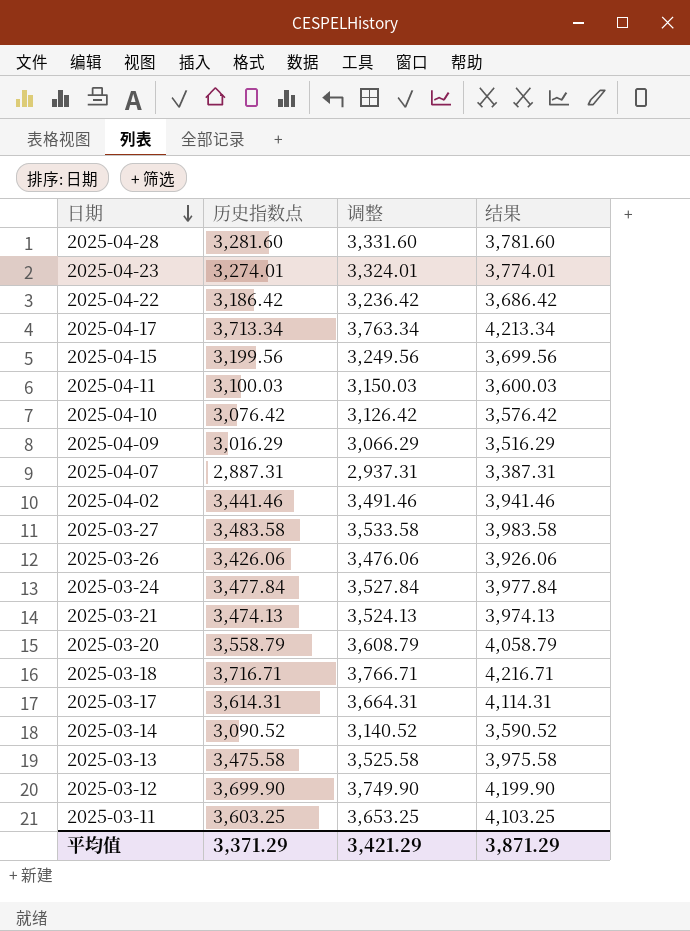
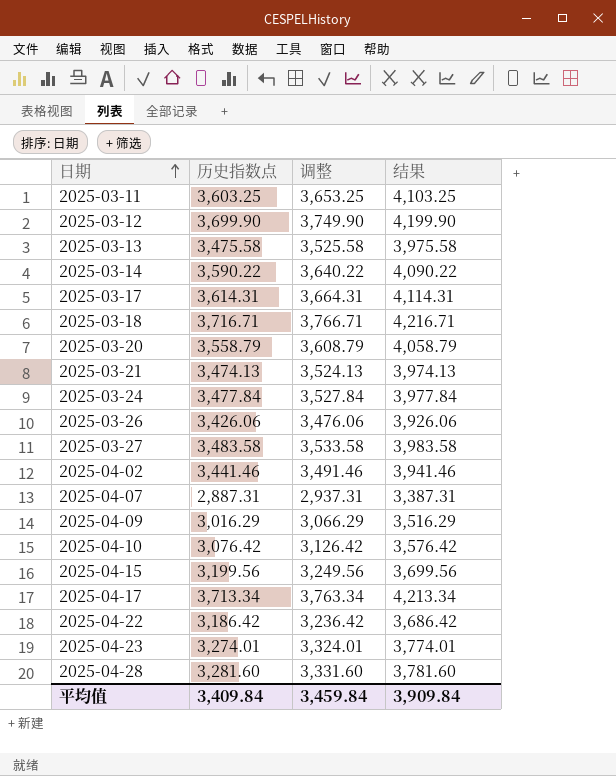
row order: 日期 descending -> 日期 ascending
row 2025-04-11: 3,100.03 | 3,150.03 | 3,600.03 -> none
2025-03-14 | 历史指数点: 3,090.52 -> 3,590.22
2025-03-14 | 调整: 3,140.52 -> 3,640.22
2025-03-14 | 结果: 3,590.52 -> 4,090.22
平均值 | 历史指数点: 3,371.29 -> 3,409.84
平均值 | 调整: 3,421.29 -> 3,459.84
平均值 | 结果: 3,871.29 -> 3,909.84

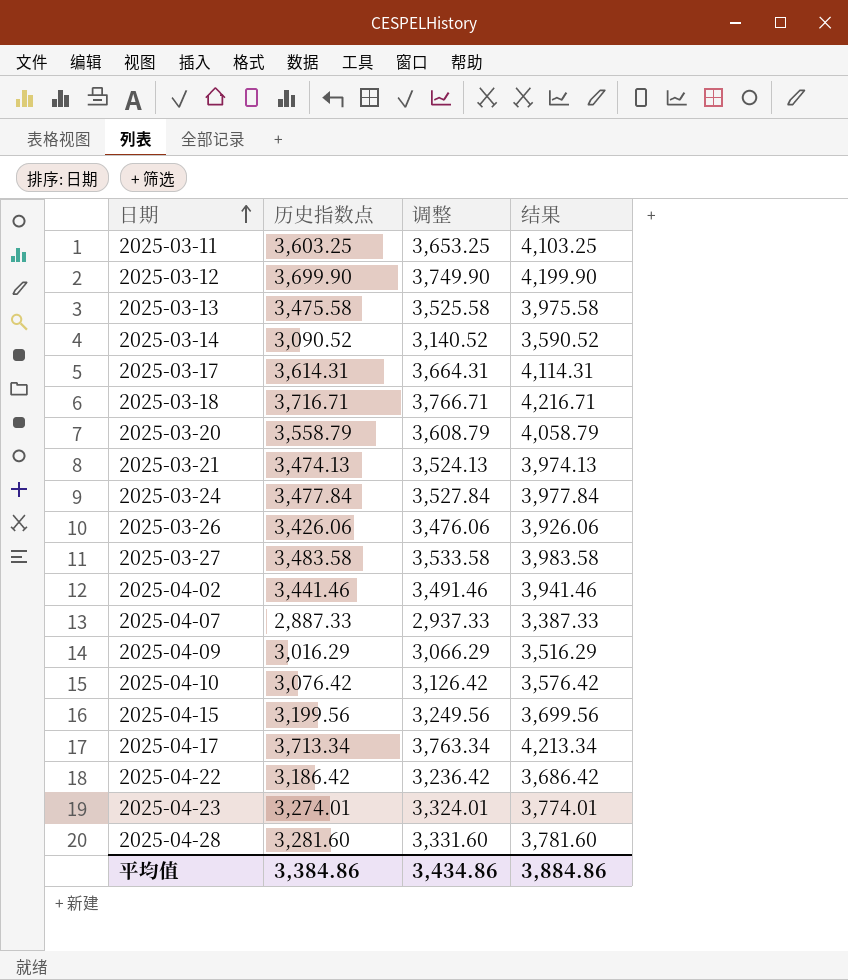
2025-03-14 | 历史指数点: 3,590.22 -> 3,090.52
2025-03-14 | 调整: 3,640.22 -> 3,140.52
2025-03-14 | 结果: 4,090.22 -> 3,590.52
2025-04-07 | 历史指数点: 2,887.31 -> 2,887.33
2025-04-07 | 调整: 2,937.31 -> 2,937.33
2025-04-07 | 结果: 3,387.31 -> 3,387.33
平均值 | 历史指数点: 3,409.84 -> 3,384.86
平均值 | 调整: 3,459.84 -> 3,434.86
平均值 | 结果: 3,909.84 -> 3,884.86

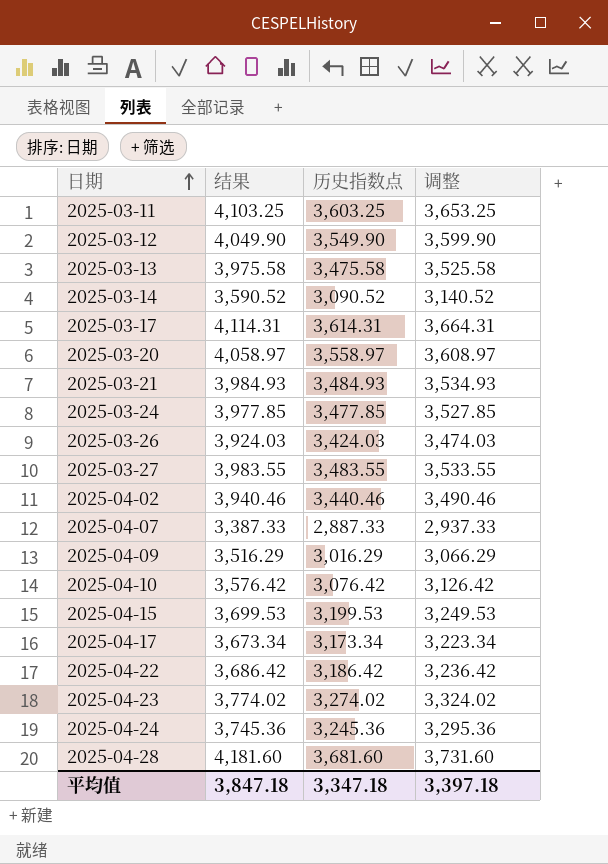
column 结果 | position: 4 -> 2
row 2025-03-18: 3,716.71 | 3,766.71 | 4,216.71 -> none
2025-03-12 | 结果: 4,199.90 -> 4,049.90
2025-03-12 | 历史指数点: 3,699.90 -> 3,549.90
2025-03-12 | 调整: 3,749.90 -> 3,599.90
2025-03-20 | 结果: 4,058.79 -> 4,058.97
2025-03-20 | 历史指数点: 3,558.79 -> 3,558.97
2025-03-20 | 调整: 3,608.79 -> 3,608.97
2025-03-21 | 结果: 3,974.13 -> 3,984.93
2025-03-21 | 历史指数点: 3,474.13 -> 3,484.93
2025-03-21 | 调整: 3,524.13 -> 3,534.93
2025-03-24 | 结果: 3,977.84 -> 3,977.85
2025-03-24 | 历史指数点: 3,477.84 -> 3,477.85
2025-03-24 | 调整: 3,527.84 -> 3,527.85
2025-03-26 | 结果: 3,926.06 -> 3,924.03
2025-03-26 | 历史指数点: 3,426.06 -> 3,424.03
2025-03-26 | 调整: 3,476.06 -> 3,474.03
2025-03-27 | 结果: 3,983.58 -> 3,983.55
2025-03-27 | 历史指数点: 3,483.58 -> 3,483.55
2025-03-27 | 调整: 3,533.58 -> 3,533.55
2025-04-02 | 结果: 3,941.46 -> 3,940.46
2025-04-02 | 历史指数点: 3,441.46 -> 3,440.46
2025-04-02 | 调整: 3,491.46 -> 3,490.46
2025-04-15 | 结果: 3,699.56 -> 3,699.53
2025-04-15 | 历史指数点: 3,199.56 -> 3,199.53
2025-04-15 | 调整: 3,249.56 -> 3,249.53
2025-04-17 | 结果: 4,213.34 -> 3,673.34
2025-04-17 | 历史指数点: 3,713.34 -> 3,173.34
2025-04-17 | 调整: 3,763.34 -> 3,223.34
2025-04-23 | 结果: 3,774.01 -> 3,774.02
2025-04-23 | 历史指数点: 3,274.01 -> 3,274.02
2025-04-23 | 调整: 3,324.01 -> 3,324.02
row 2025-04-24: none -> 3,745.36 | 3,245.36 | 3,295.36
2025-04-28 | 结果: 3,781.60 -> 4,181.60
2025-04-28 | 历史指数点: 3,281.60 -> 3,681.60
2025-04-28 | 调整: 3,331.60 -> 3,731.60
平均值 | 结果: 3,884.86 -> 3,847.18
平均值 | 历史指数点: 3,384.86 -> 3,347.18
平均值 | 调整: 3,434.86 -> 3,397.18

